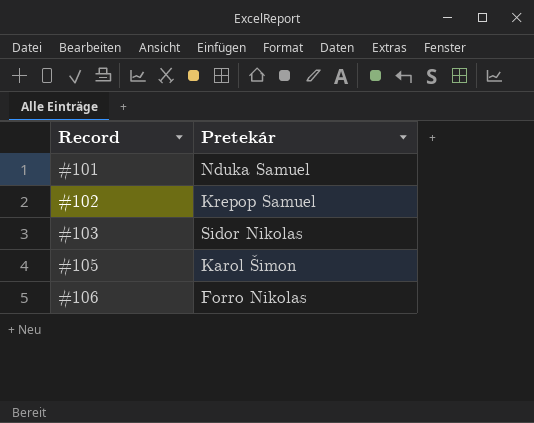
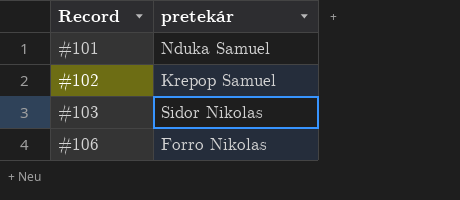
column name: Pretekár -> pretekár
row #105: Karol Šimon -> none

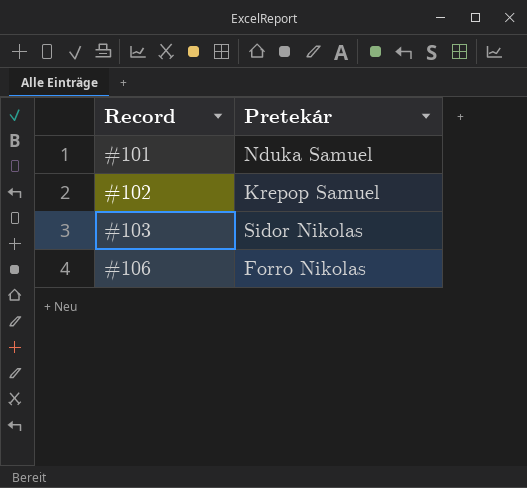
column name: pretekár -> Pretekár

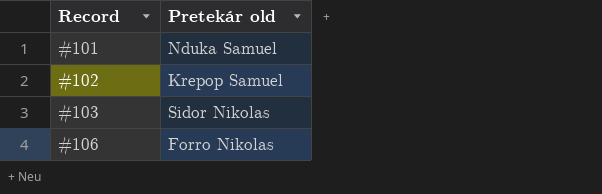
column name: Pretekár -> Pretekár old

